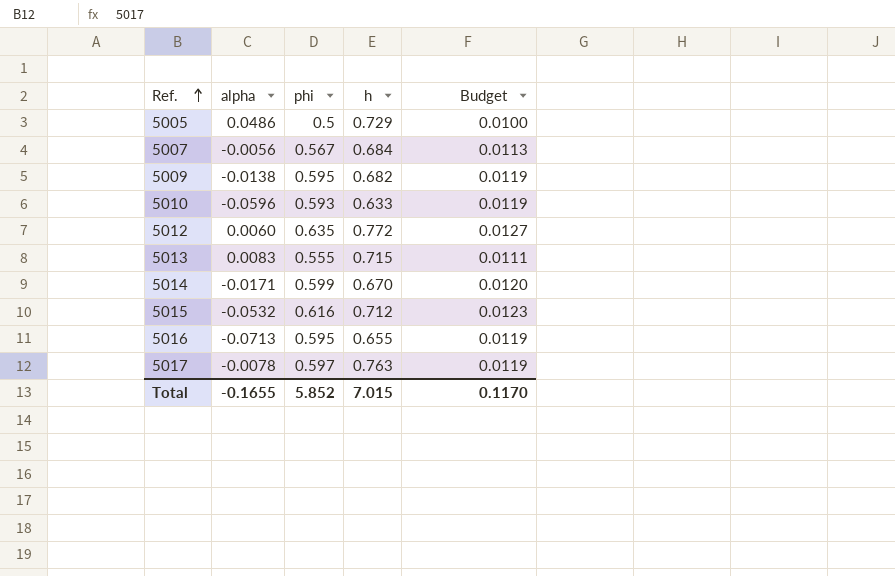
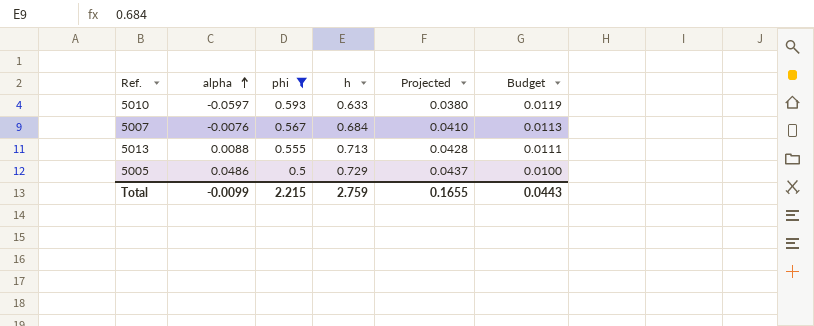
filter: none -> phi <= 0.593
row order: Ref. ascending -> alpha ascending
column Projected | formula: none -> [h] * 0.06
5010 | alpha: -0.0596 -> -0.0597
5007 | alpha: -0.0056 -> -0.0076
5013 | alpha: 0.0083 -> 0.0088
5013 | h: 0.715 -> 0.713
Total | alpha: -0.1655 -> -0.0099
Total | phi: 5.852 -> 2.215
Total | h: 7.015 -> 2.759
Total | Budget: 0.1170 -> 0.0443

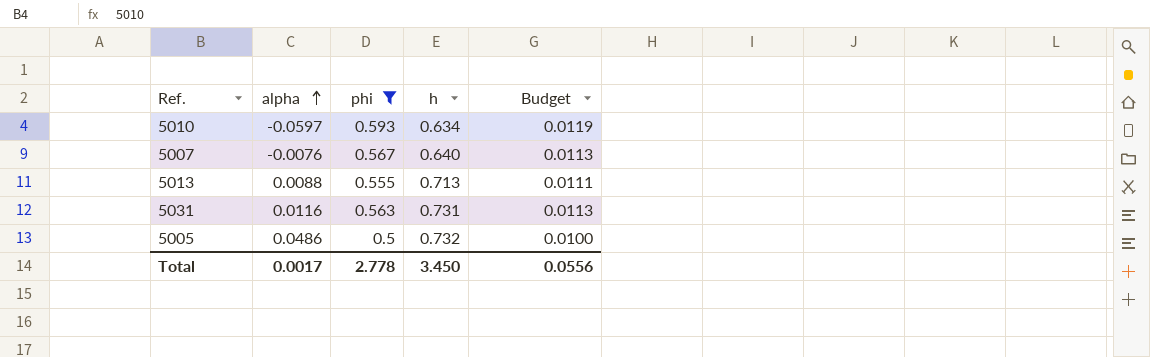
column Projected | formula: [h] * 0.06 -> none
5010 | h: 0.633 -> 0.634
5007 | h: 0.684 -> 0.640
row 5031: none -> 0.0116 | 0.563 | 0.731 | 0.0113
5005 | h: 0.729 -> 0.732
Total | alpha: -0.0099 -> 0.0017
Total | phi: 2.215 -> 2.778
Total | h: 2.759 -> 3.450
Total | Budget: 0.0443 -> 0.0556

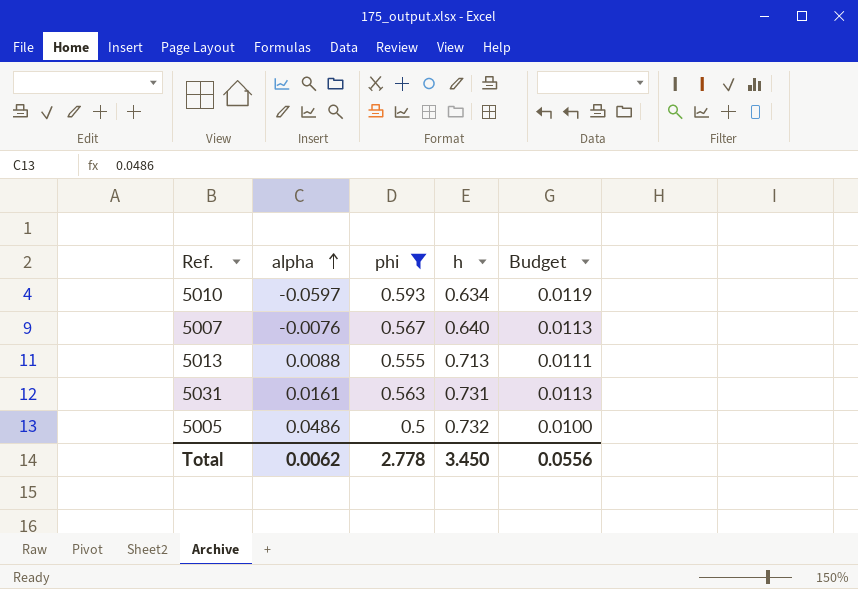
5031 | alpha: 0.0116 -> 0.0161
Total | alpha: 0.0017 -> 0.0062

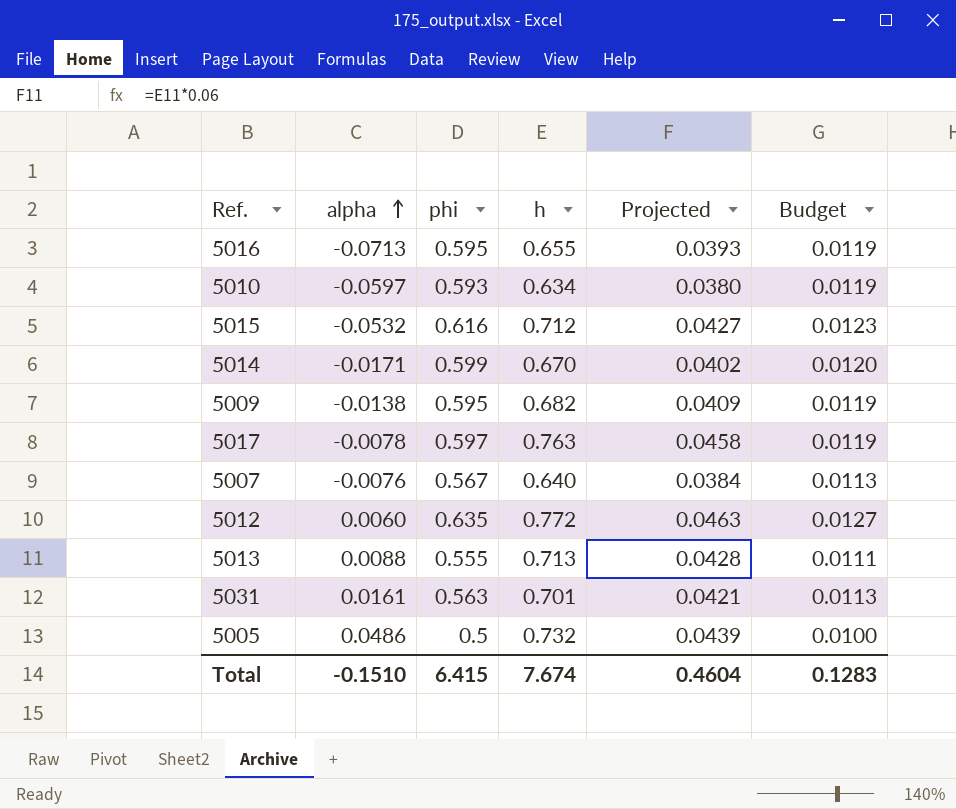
filter: phi <= 0.593 -> none
column Projected | formula: none -> [h] * 0.06
5031 | h: 0.731 -> 0.701
Total | alpha: 0.0062 -> -0.1510
Total | phi: 2.778 -> 6.415
Total | h: 3.450 -> 7.674
Total | Budget: 0.0556 -> 0.1283

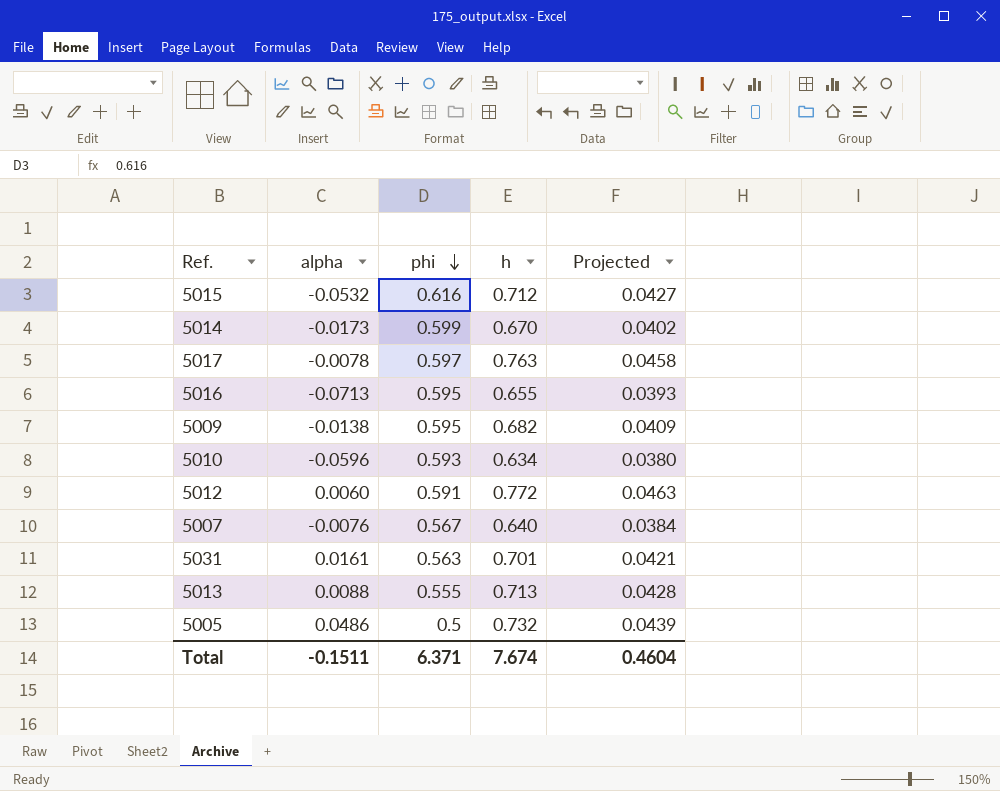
row order: alpha ascending -> phi descending
column Budget | formula: [phi] * 0.02 -> none
5014 | alpha: -0.0171 -> -0.0173
5010 | alpha: -0.0597 -> -0.0596
5012 | phi: 0.635 -> 0.591
Total | alpha: -0.1510 -> -0.1511
Total | phi: 6.415 -> 6.371

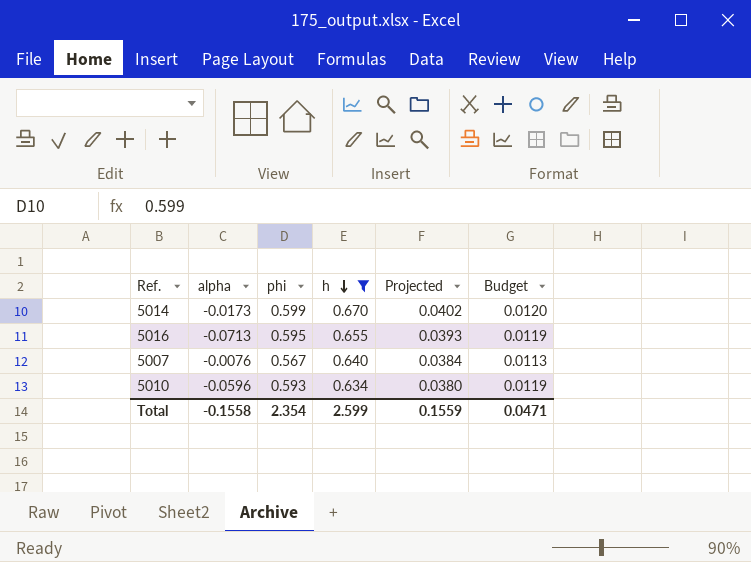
filter: none -> h <= 0.670
row order: phi descending -> h descending
column Budget | formula: none -> [phi] * 0.02
Total | alpha: -0.1511 -> -0.1558
Total | phi: 6.371 -> 2.354
Total | h: 7.674 -> 2.599
Total | Projected: 0.4604 -> 0.1559

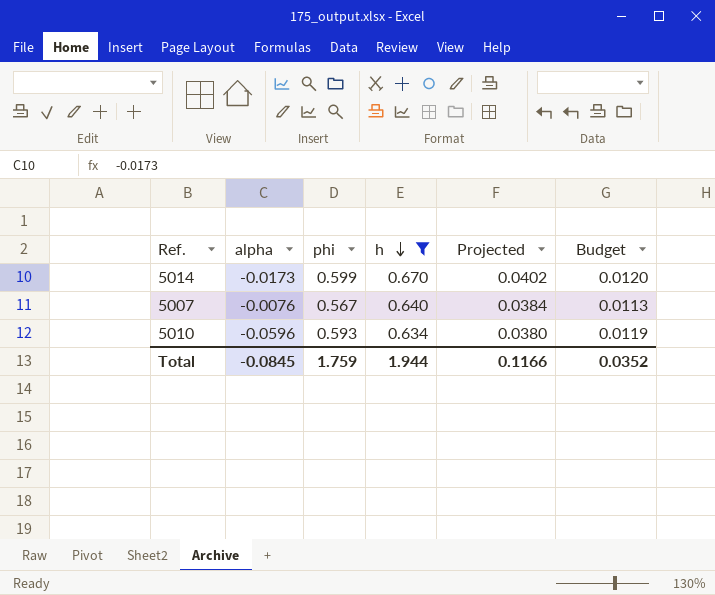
row 5016: -0.0713 | 0.595 | 0.655 | 0.0393 | 0.0119 -> none
Total | alpha: -0.1558 -> -0.0845
Total | phi: 2.354 -> 1.759
Total | h: 2.599 -> 1.944
Total | Projected: 0.1559 -> 0.1166
Total | Budget: 0.0471 -> 0.0352

